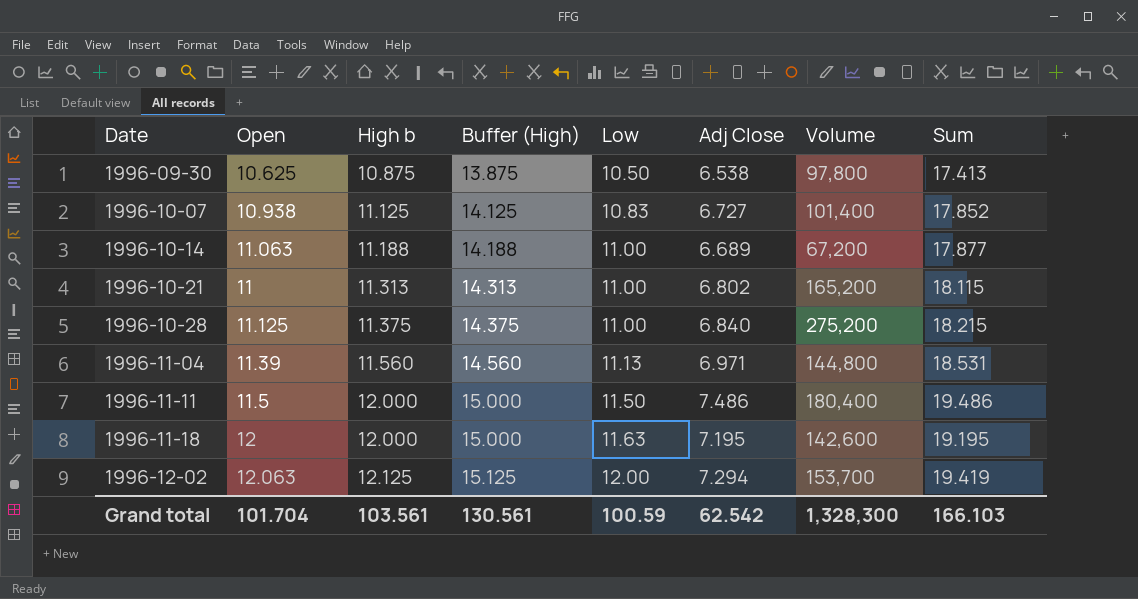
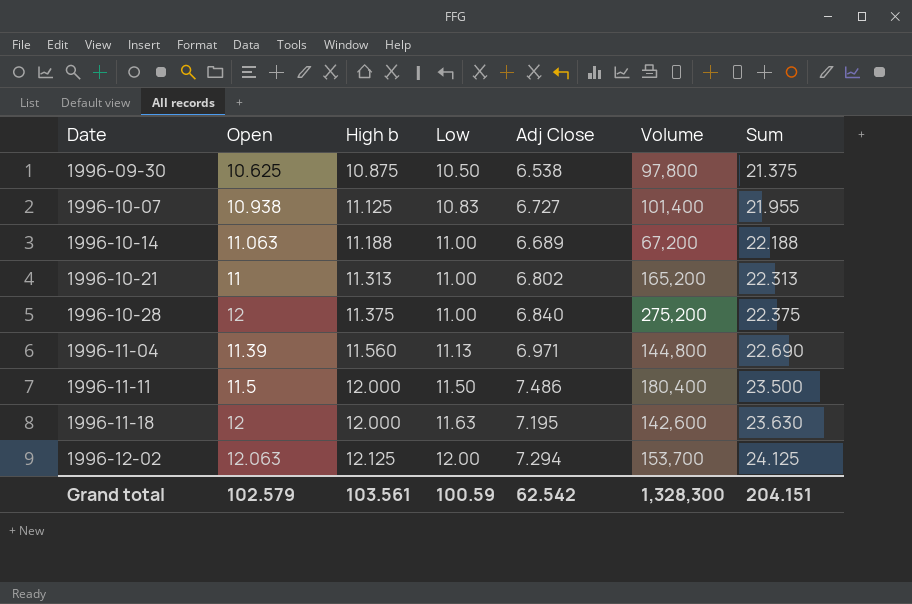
column Buffer (High) | formula: [High b] + 3 -> none
column Sum | formula: [High b] + [Adj Close] -> [High b] + [Low]
1996-10-28 | Open: 11.125 -> 12
Grand total | Open: 101.704 -> 102.579
Grand total | Sum: 166.103 -> 204.151

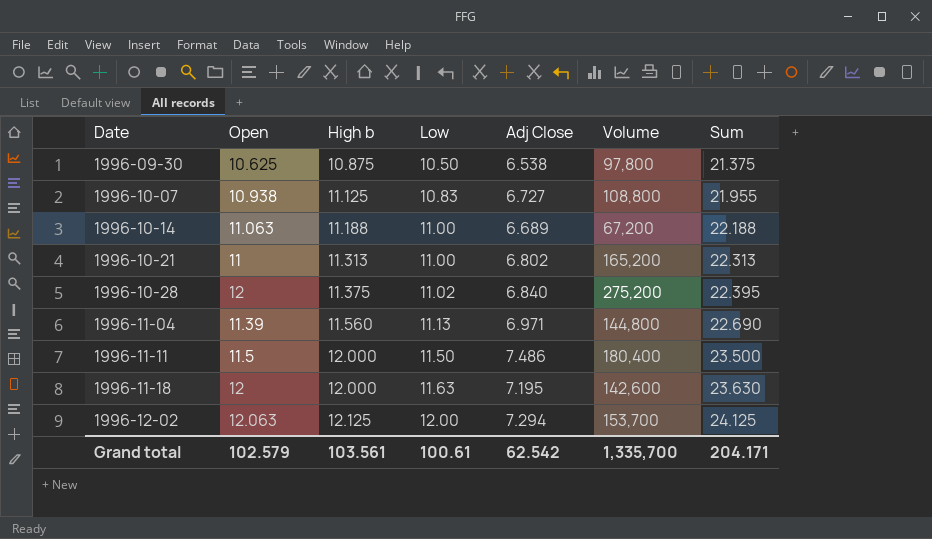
1996-10-07 | Volume: 101,400 -> 108,800
1996-10-28 | Low: 11.00 -> 11.02
1996-10-28 | Sum: 22.375 -> 22.395
Grand total | Low: 100.59 -> 100.61
Grand total | Volume: 1,328,300 -> 1,335,700
Grand total | Sum: 204.151 -> 204.171

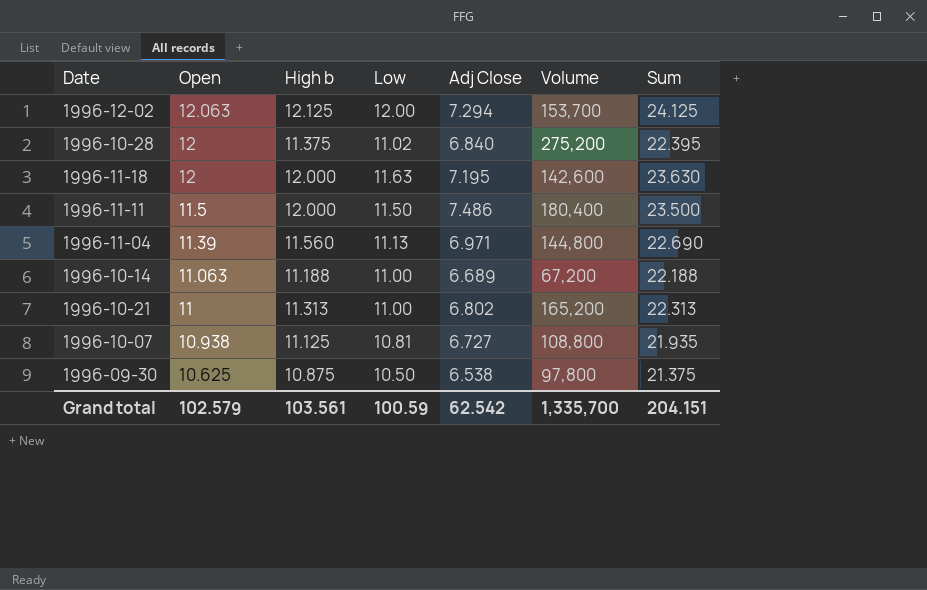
row order: Date ascending -> Open descending
1996-10-07 | Low: 10.83 -> 10.81
1996-10-07 | Sum: 21.955 -> 21.935
Grand total | Low: 100.61 -> 100.59
Grand total | Sum: 204.171 -> 204.151

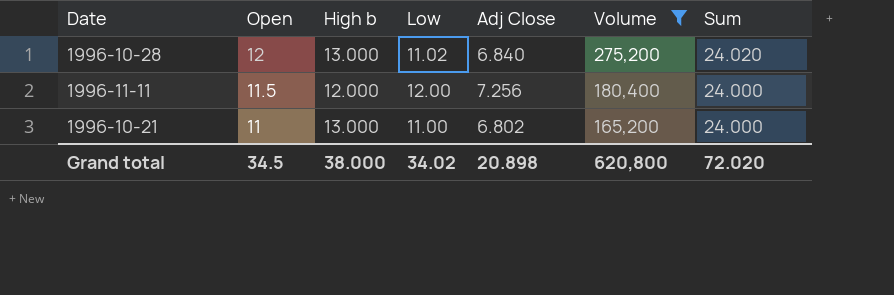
filter: none -> Volume >= 165,200
1996-10-28 | High b: 11.375 -> 13.000
1996-10-28 | Sum: 22.395 -> 24.020
1996-11-11 | Low: 11.50 -> 12.00
1996-11-11 | Adj Close: 7.486 -> 7.256
1996-11-11 | Sum: 23.500 -> 24.000
1996-10-21 | High b: 11.313 -> 13.000
1996-10-21 | Sum: 22.313 -> 24.000
Grand total | Open: 102.579 -> 34.5
Grand total | High b: 103.561 -> 38.000
Grand total | Low: 100.59 -> 34.02
Grand total | Adj Close: 62.542 -> 20.898
Grand total | Volume: 1,335,700 -> 620,800
Grand total | Sum: 204.151 -> 72.020

